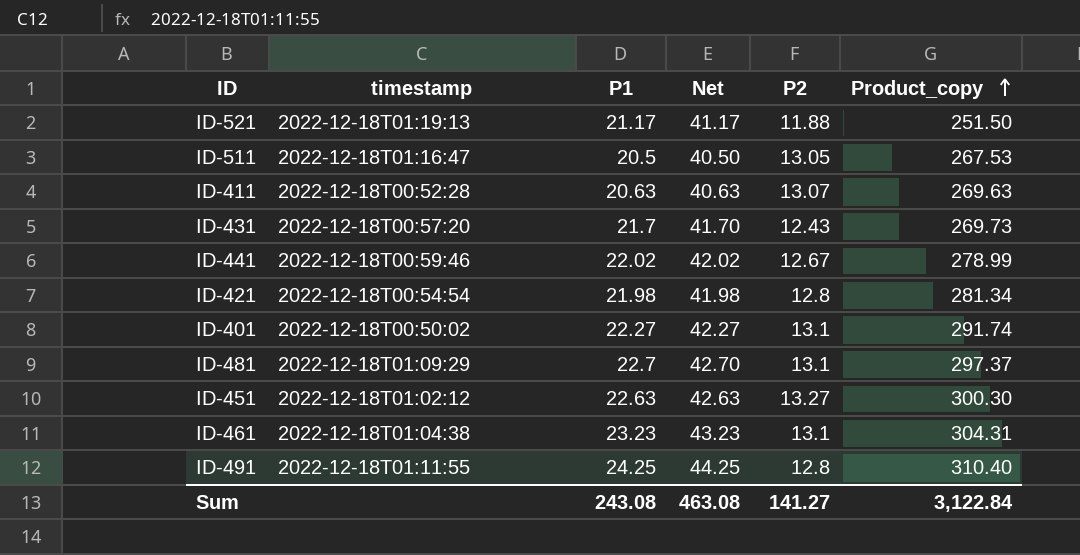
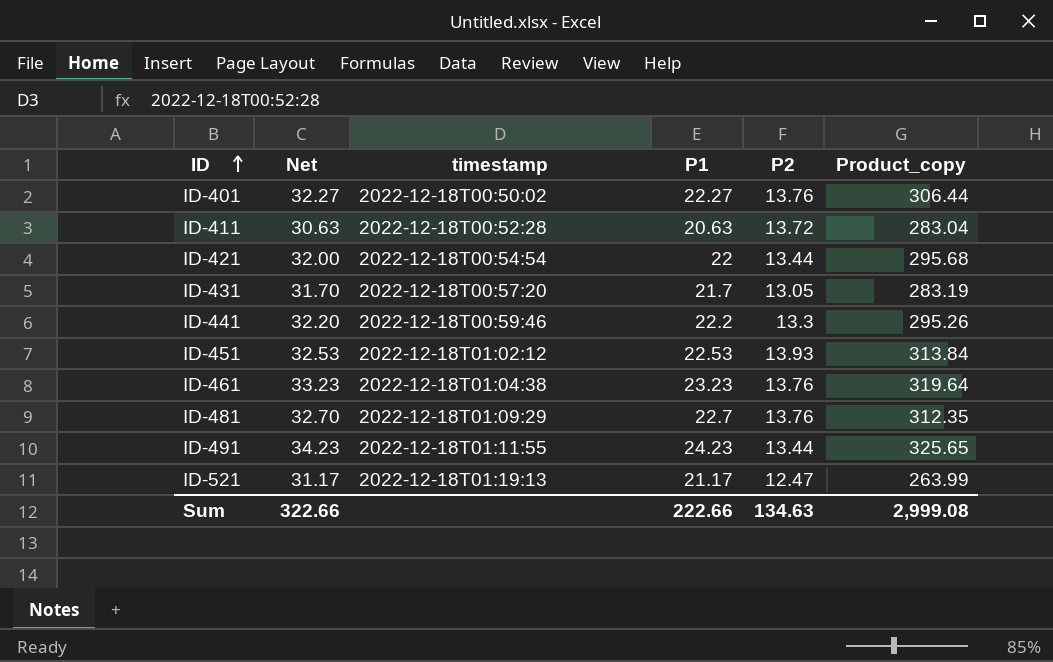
row order: Product_copy ascending -> ID ascending
column Net | formula: [P1] + 20 -> [P1] + 10
column Net | position: 4 -> 2
row ID-511: 2022-12-18T01:16:47 | 20.5 | 40.50 | 13.05 | 267.53 -> none
ID-401 | P2: 13.1 -> 13.76
ID-401 | Product_copy: 291.74 -> 306.44
ID-411 | P2: 13.07 -> 13.72
ID-411 | Product_copy: 269.63 -> 283.04
ID-421 | P1: 21.98 -> 22
ID-421 | P2: 12.8 -> 13.44
ID-421 | Product_copy: 281.34 -> 295.68
ID-431 | P2: 12.43 -> 13.05
ID-431 | Product_copy: 269.73 -> 283.19
ID-441 | P1: 22.02 -> 22.2
ID-441 | P2: 12.67 -> 13.3
ID-441 | Product_copy: 278.99 -> 295.26
ID-451 | P1: 22.63 -> 22.53
ID-451 | P2: 13.27 -> 13.93
ID-451 | Product_copy: 300.30 -> 313.84
ID-461 | P2: 13.1 -> 13.76
ID-461 | Product_copy: 304.31 -> 319.64
ID-481 | P2: 13.1 -> 13.76
ID-481 | Product_copy: 297.37 -> 312.35
ID-491 | P1: 24.25 -> 24.23
ID-491 | P2: 12.8 -> 13.44
ID-491 | Product_copy: 310.40 -> 325.65
ID-521 | P2: 11.88 -> 12.47
ID-521 | Product_copy: 251.50 -> 263.99
Sum | Net: 463.08 -> 322.66
Sum | P1: 243.08 -> 222.66
Sum | P2: 141.27 -> 134.63
Sum | Product_copy: 3,122.84 -> 2,999.08

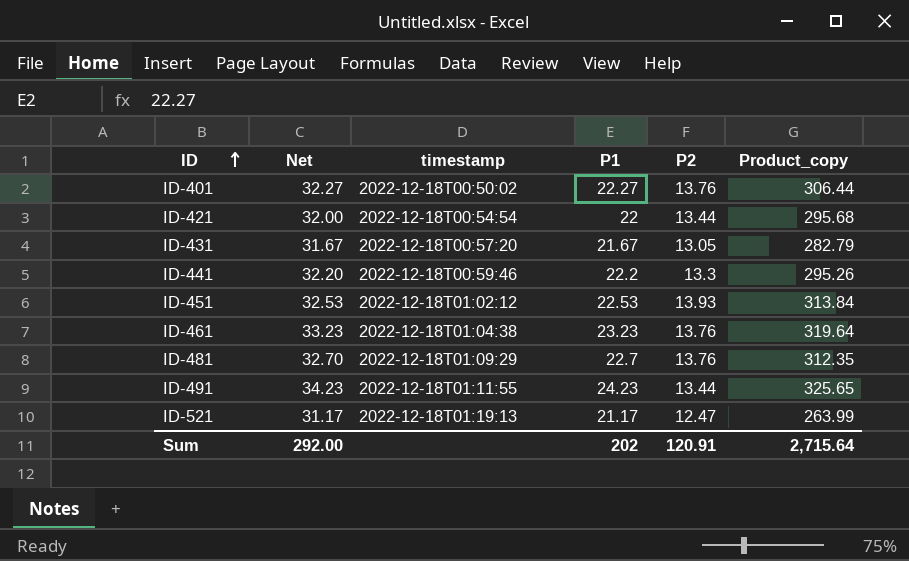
row ID-411: 30.63 | 2022-12-18T00:52:28 | 20.63 | 13.72 | 283.04 -> none
ID-431 | Net: 31.70 -> 31.67
ID-431 | P1: 21.7 -> 21.67
ID-431 | Product_copy: 283.19 -> 282.79
Sum | Net: 322.66 -> 292.00
Sum | P1: 222.66 -> 202
Sum | P2: 134.63 -> 120.91
Sum | Product_copy: 2,999.08 -> 2,715.64

